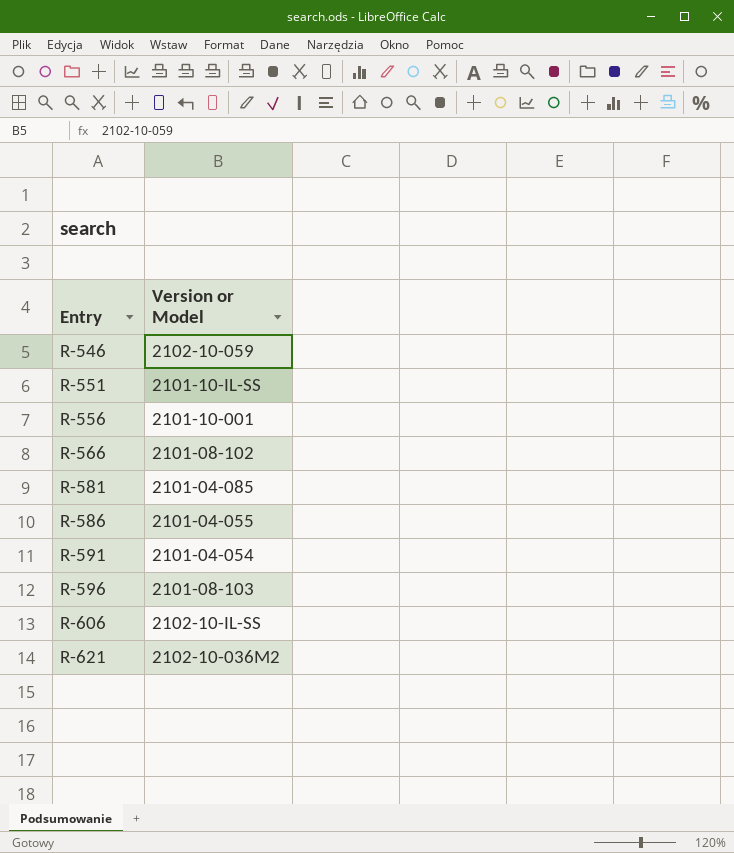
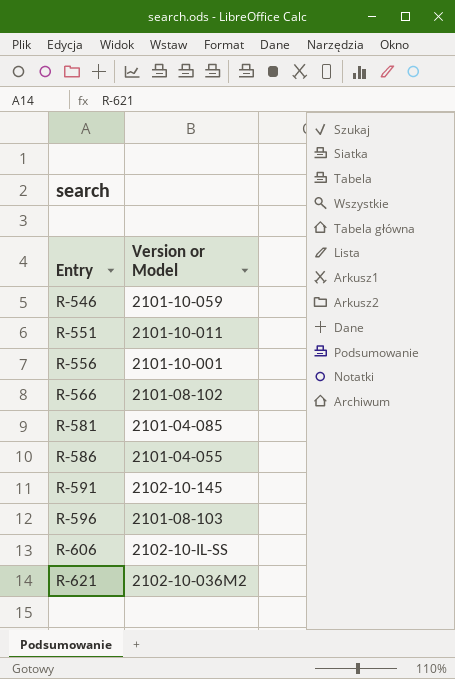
R-546 | Version or Model: 2102-10-059 -> 2101-10-059
R-551 | Version or Model: 2101-10-IL-SS -> 2101-10-011
R-591 | Version or Model: 2101-04-054 -> 2102-10-145

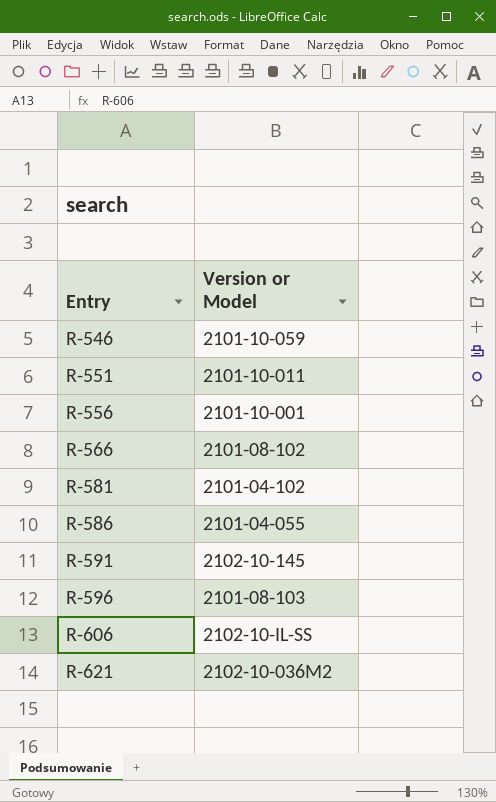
R-581 | Version or Model: 2101-04-085 -> 2101-04-102

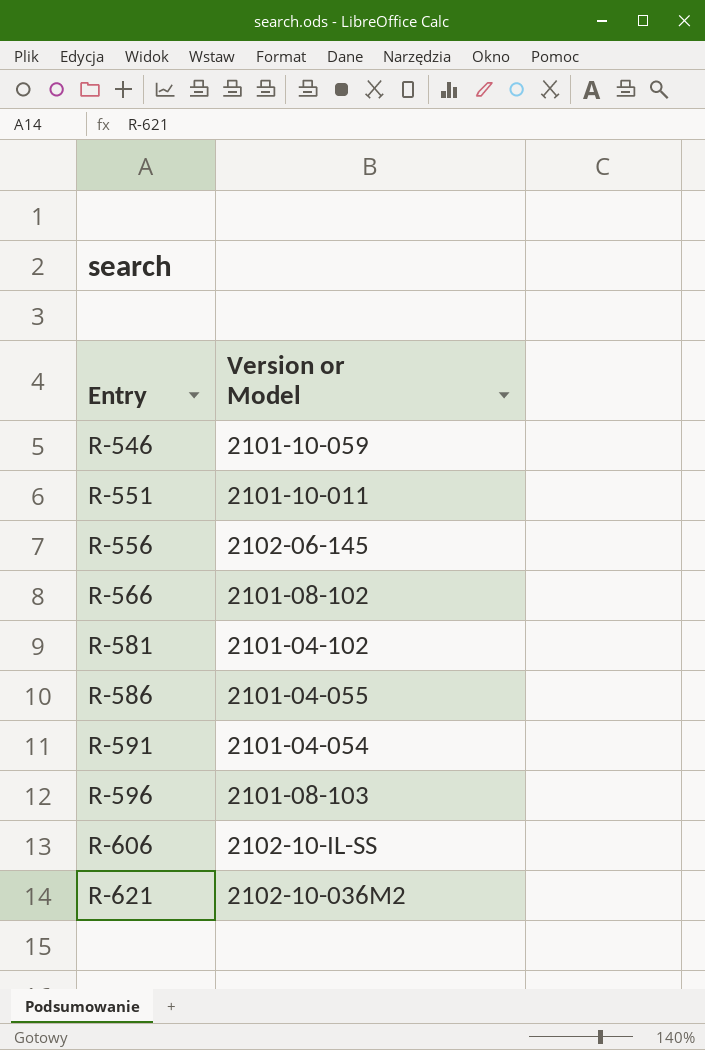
R-556 | Version or Model: 2101-10-001 -> 2102-06-145
R-591 | Version or Model: 2102-10-145 -> 2101-04-054

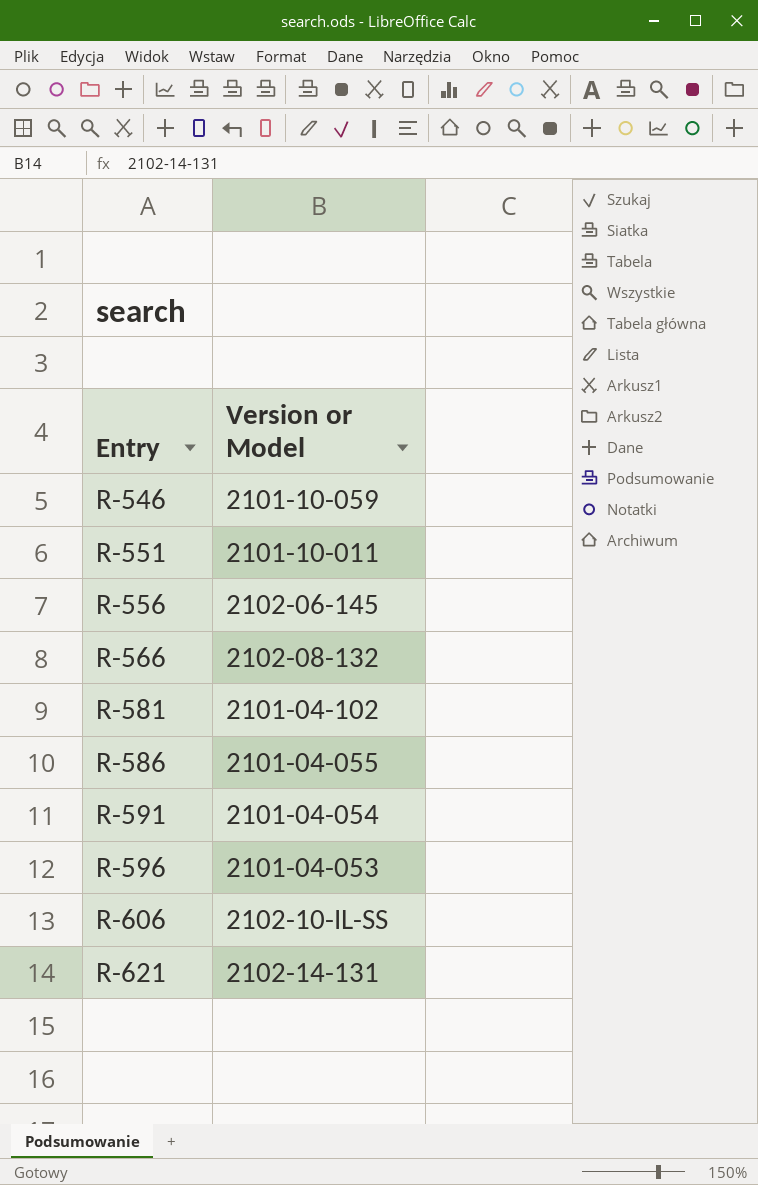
R-566 | Version or Model: 2101-08-102 -> 2102-08-132
R-596 | Version or Model: 2101-08-103 -> 2101-04-053
R-621 | Version or Model: 2102-10-036M2 -> 2102-14-131

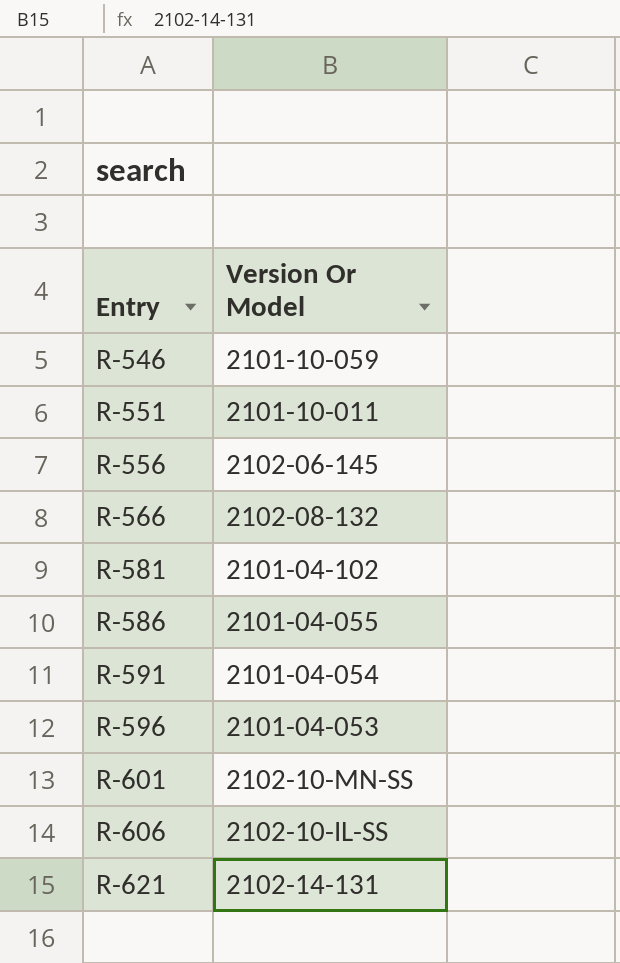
column name: Version or Model -> Version Or Model
row R-601: none -> 2102-10-MN-SS

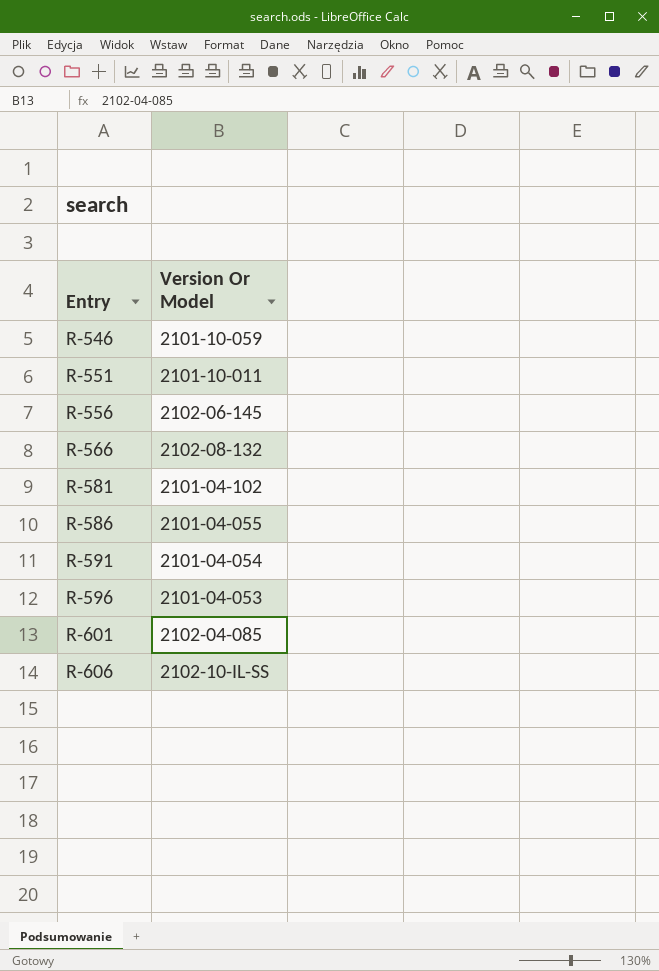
row R-621: 2102-14-131 -> none
R-601 | Version Or Model: 2102-10-MN-SS -> 2102-04-085

